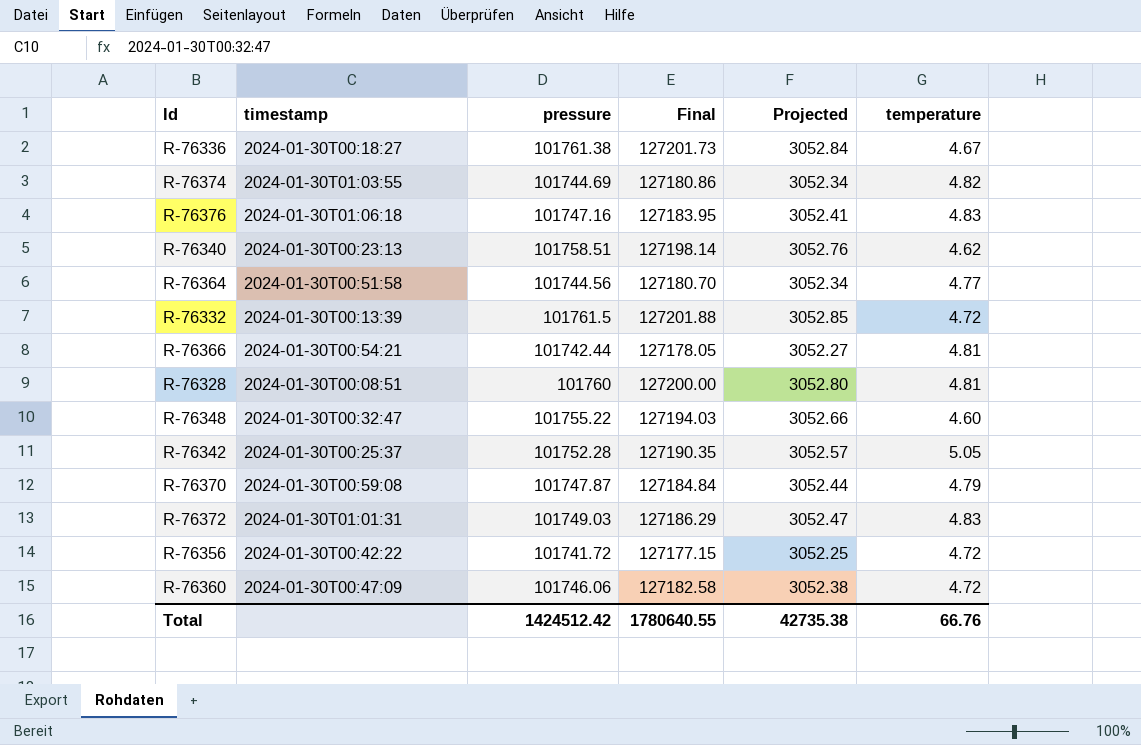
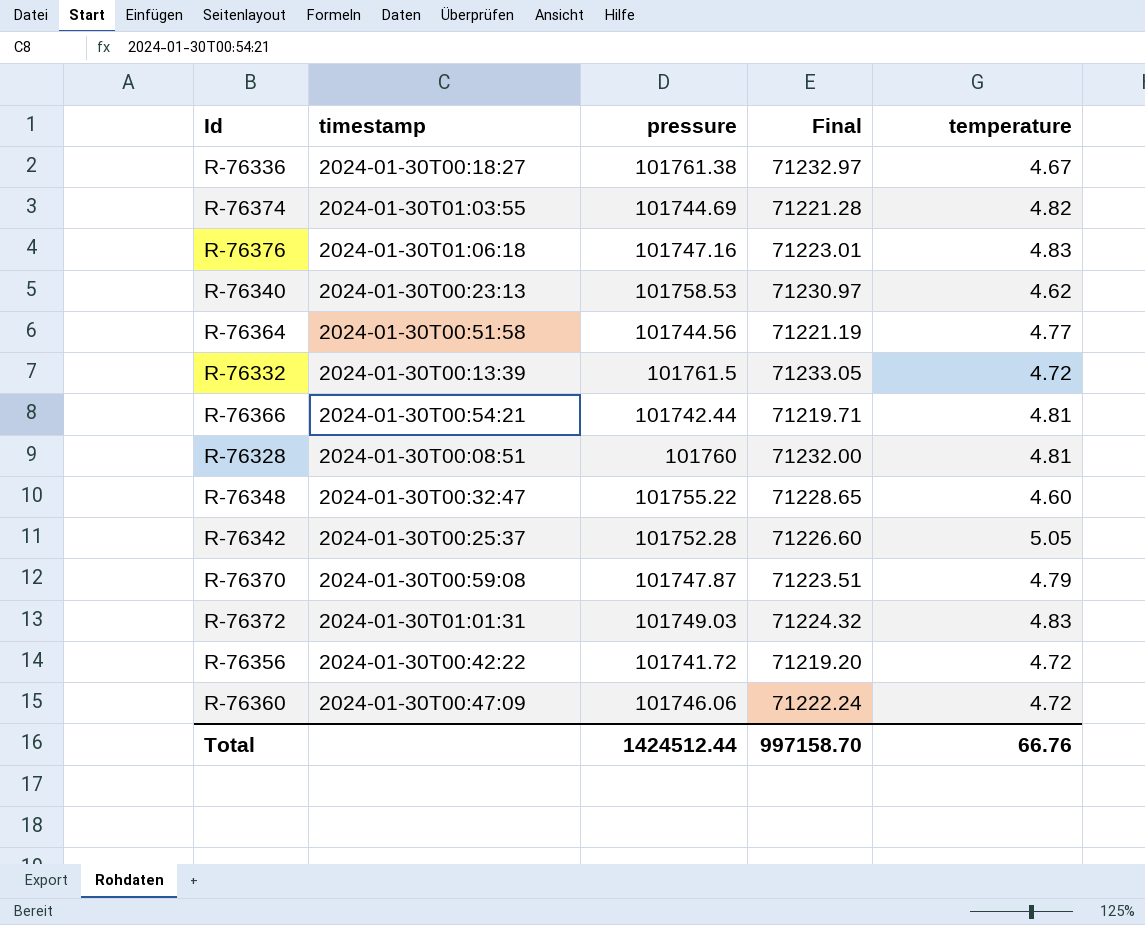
column Projected | formula: [pressure] * 0.03 -> none
column Final | formula: [pressure] * 1.25 -> [pressure] * 0.7
R-76340 | pressure: 101758.51 -> 101758.53
Total | pressure: 1424512.42 -> 1424512.44
Total | Final: 1780640.55 -> 997158.70

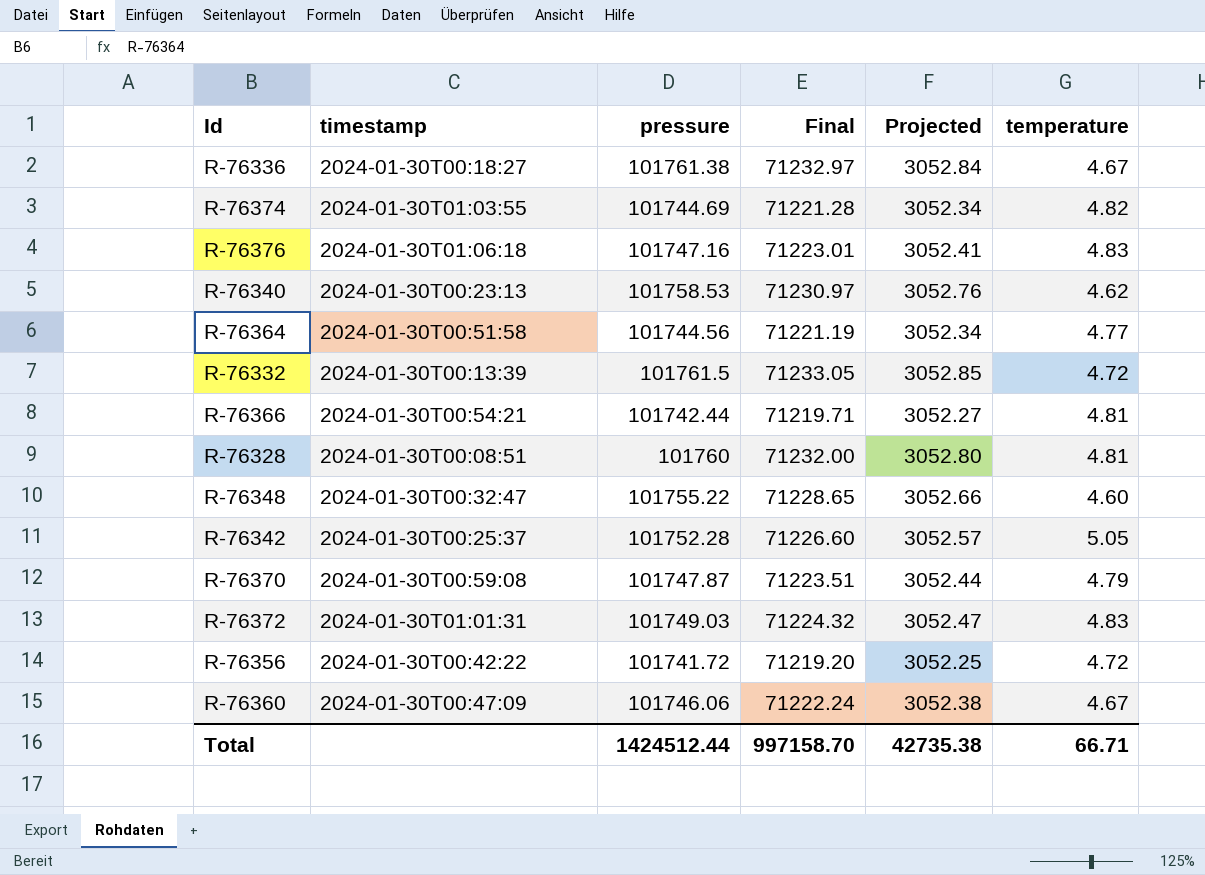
column Projected | formula: none -> [pressure] * 0.03
R-76360 | temperature: 4.72 -> 4.67
Total | temperature: 66.76 -> 66.71

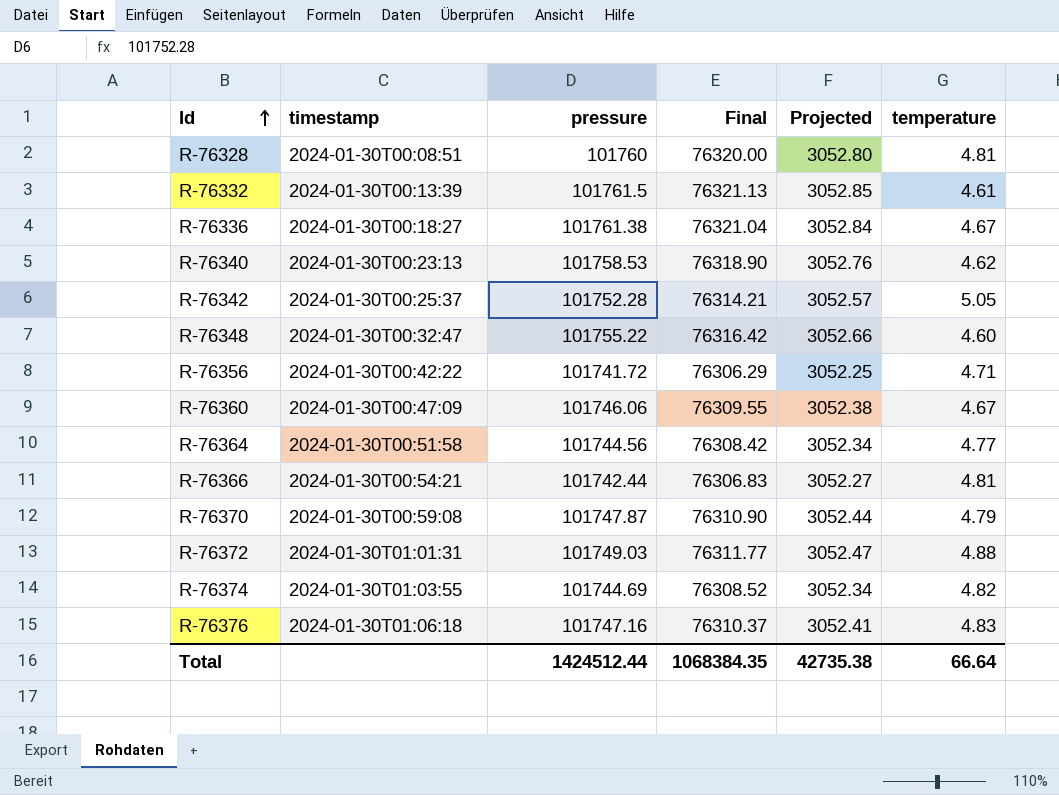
row order: none -> Id ascending
column Final | formula: [pressure] * 0.7 -> [pressure] * 0.75
R-76332 | temperature: 4.72 -> 4.61
R-76356 | temperature: 4.72 -> 4.71
R-76372 | temperature: 4.83 -> 4.88
Total | Final: 997158.70 -> 1068384.35
Total | temperature: 66.71 -> 66.64

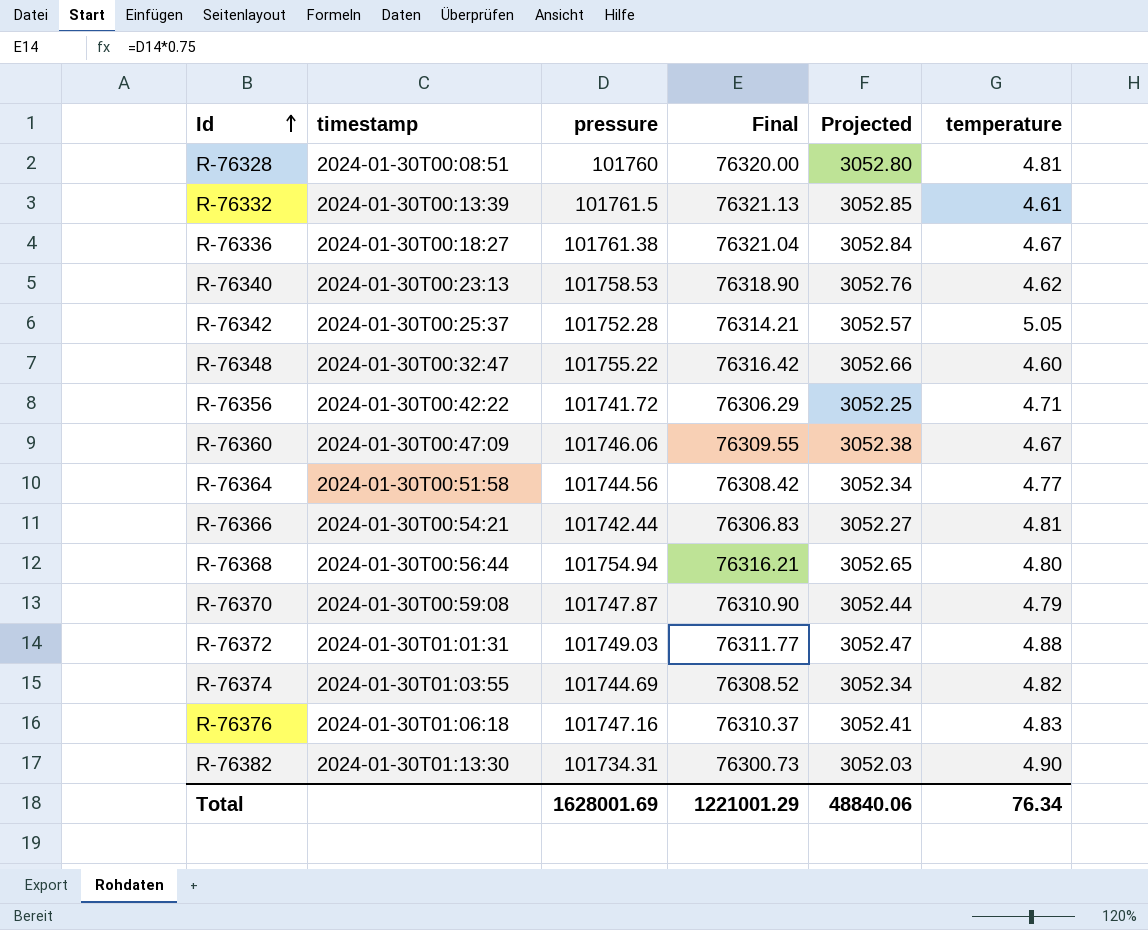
row R-76368: none -> 2024-01-30T00:56:44 | 101754.94 | 76316.21 | 3052.65 | 4.80
row R-76382: none -> 2024-01-30T01:13:30 | 101734.31 | 76300.73 | 3052.03 | 4.90
Total | pressure: 1424512.44 -> 1628001.69
Total | Final: 1068384.35 -> 1221001.29
Total | Projected: 42735.38 -> 48840.06
Total | temperature: 66.64 -> 76.34

